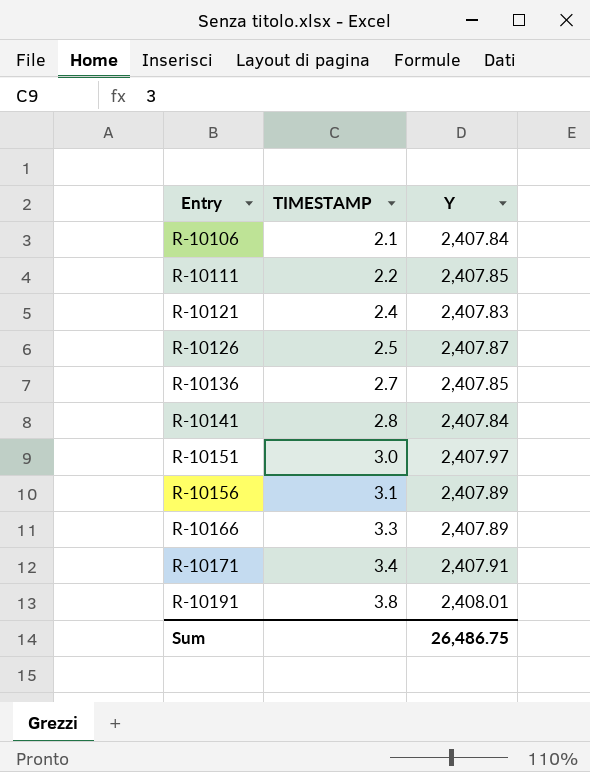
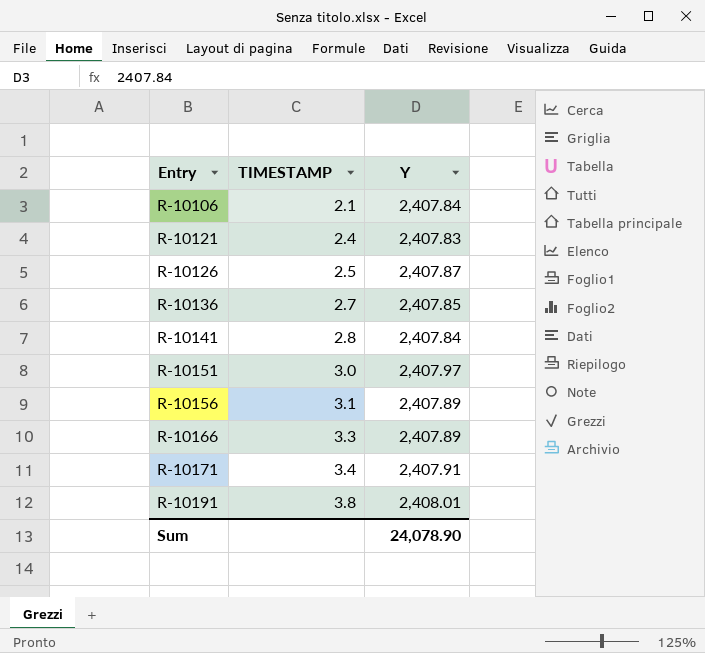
row R-10111: 2.2 | 2,407.85 -> none
Sum | Y: 26,486.75 -> 24,078.90

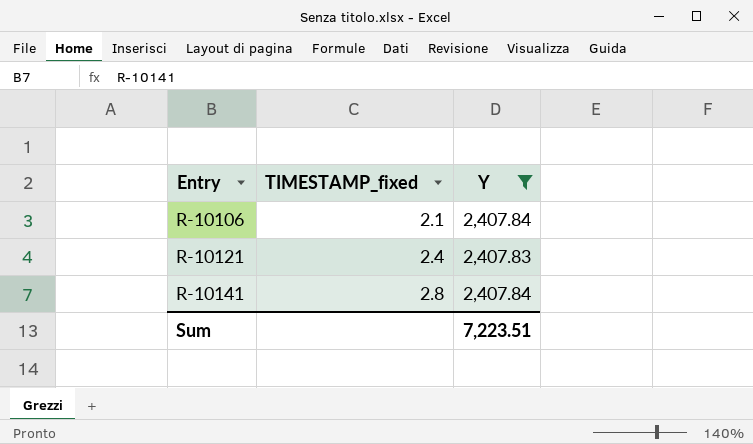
filter: none -> Y <= 2,407.84
column name: TIMESTAMP -> TIMESTAMP_fixed
Sum | Y: 24,078.90 -> 7,223.51

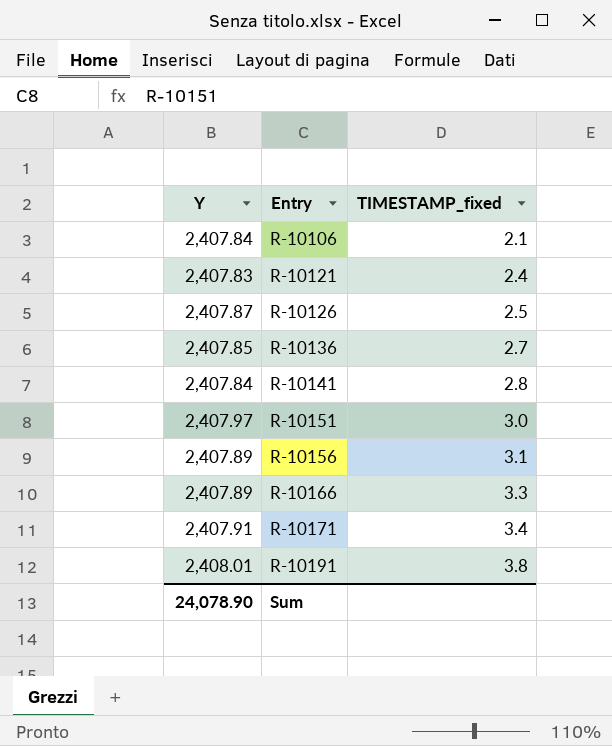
filter: Y <= 2,407.84 -> none
column Y | position: 3 -> 1
Sum | Y: 7,223.51 -> 24,078.90

